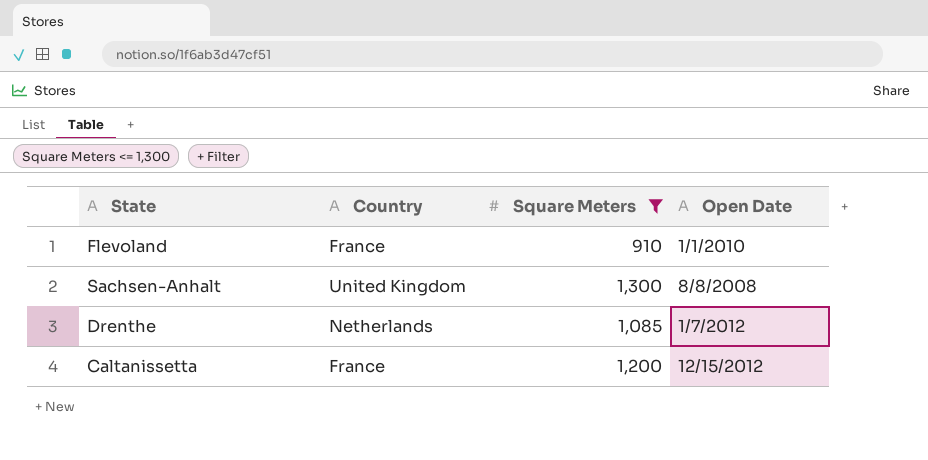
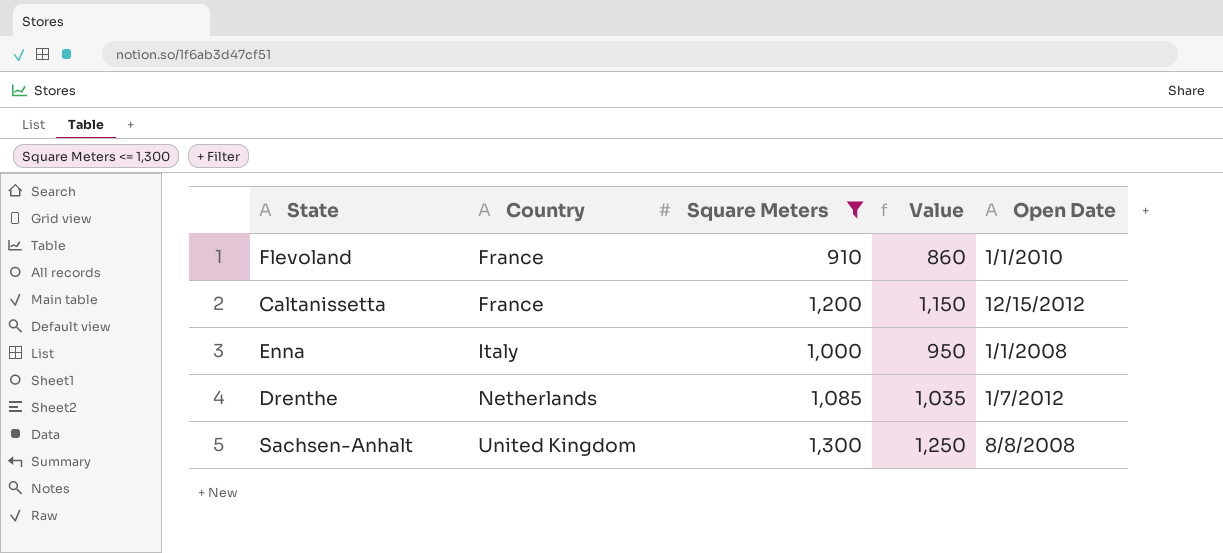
row order: none -> Country ascending
column Value | formula: none -> [Square Meters] - 50
row Enna: none -> Italy | 1,000 | 950 | 1/1/2008

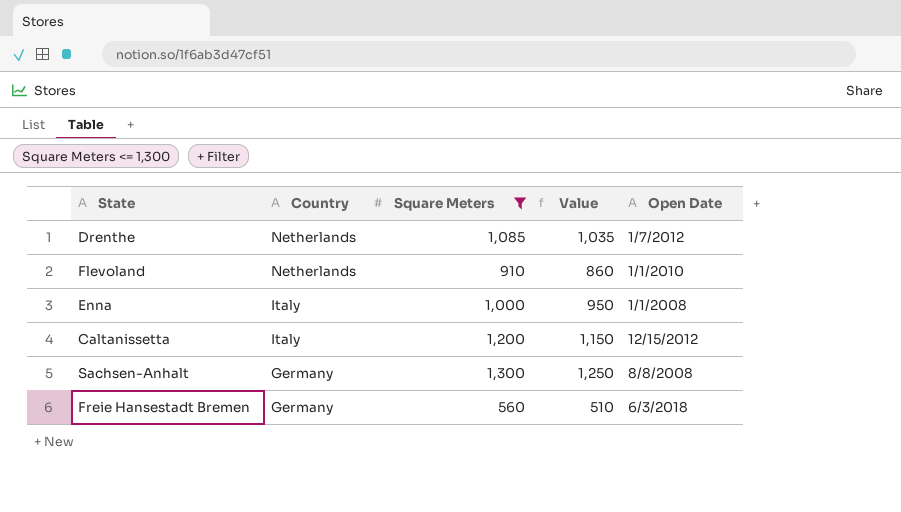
row order: Country ascending -> Country descending
Flevoland | Country: France -> Netherlands
Caltanissetta | Country: France -> Italy
Sachsen-Anhalt | Country: United Kingdom -> Germany
row Freie Hansestadt Bremen: none -> Germany | 560 | 510 | 6/3/2018

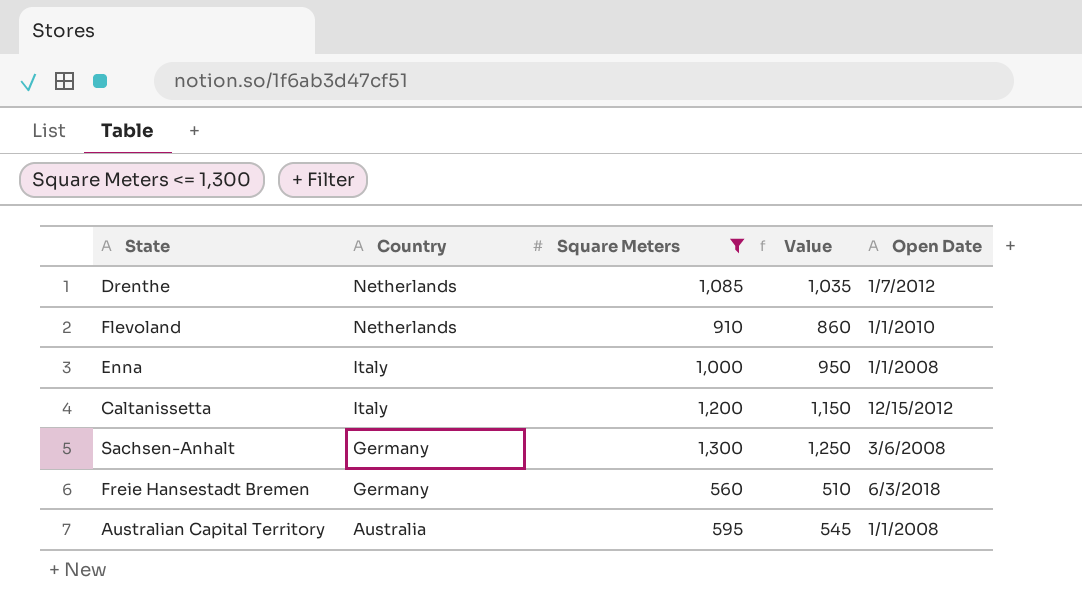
Sachsen-Anhalt | Open Date: 8/8/2008 -> 3/6/2008
row Australian Capital Territory: none -> Australia | 595 | 545 | 1/1/2008

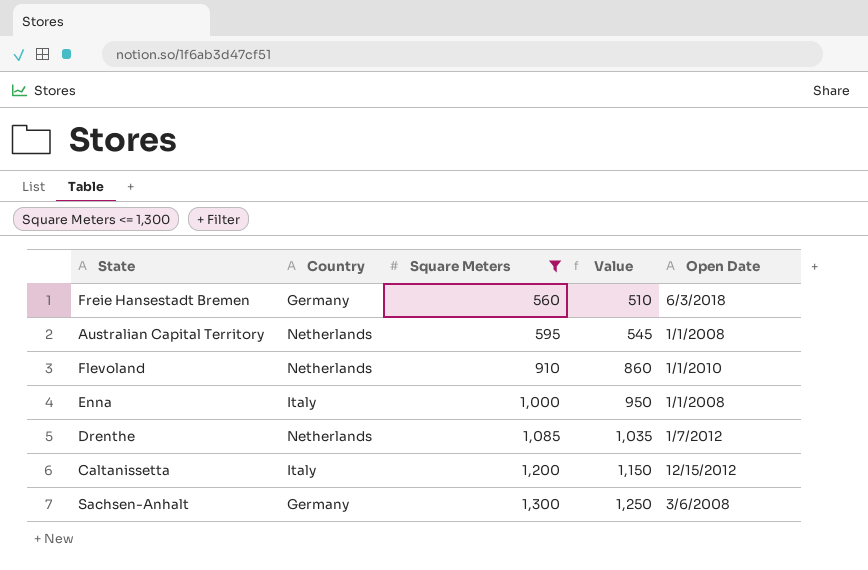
row order: Country descending -> Square Meters ascending
Australian Capital Territory | Country: Australia -> Netherlands

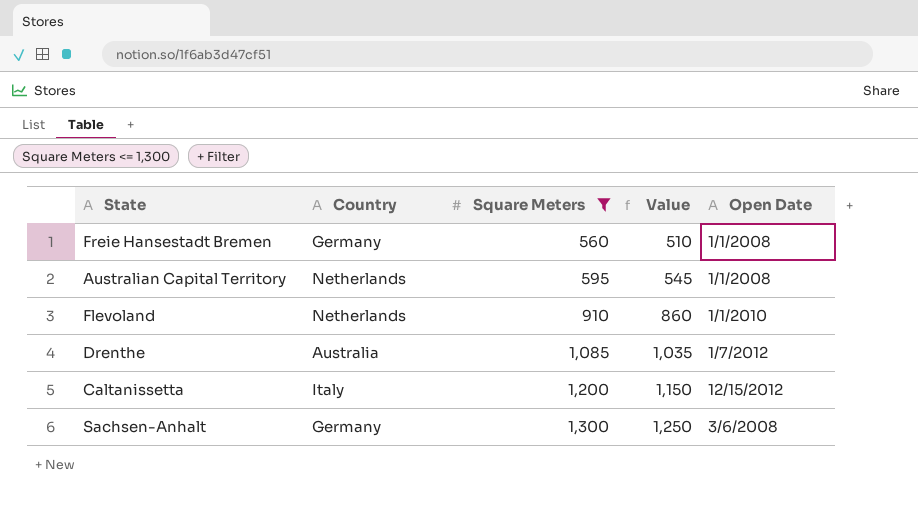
row Enna: Italy | 1,000 | 950 | 1/1/2008 -> none
Freie Hansestadt Bremen | Open Date: 6/3/2018 -> 1/1/2008
Drenthe | Country: Netherlands -> Australia

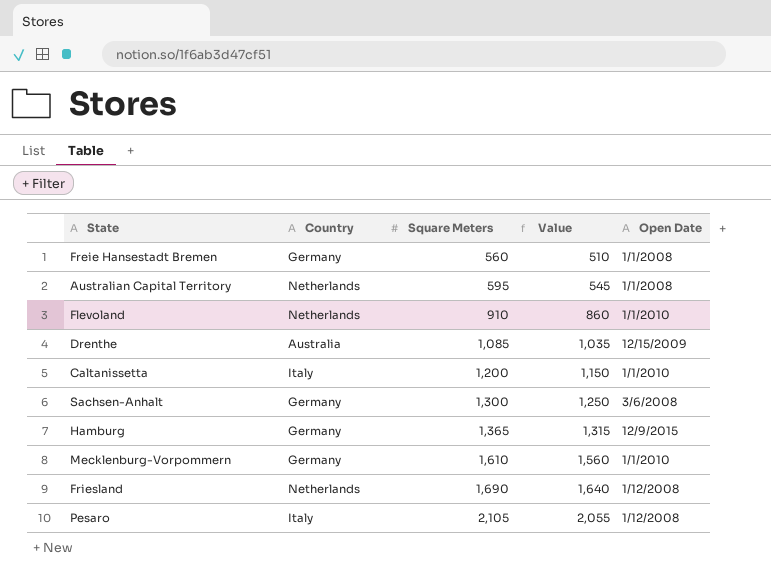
filter: Square Meters <= 1,300 -> none
Drenthe | Open Date: 1/7/2012 -> 12/15/2009
Caltanissetta | Open Date: 12/15/2012 -> 1/1/2010

